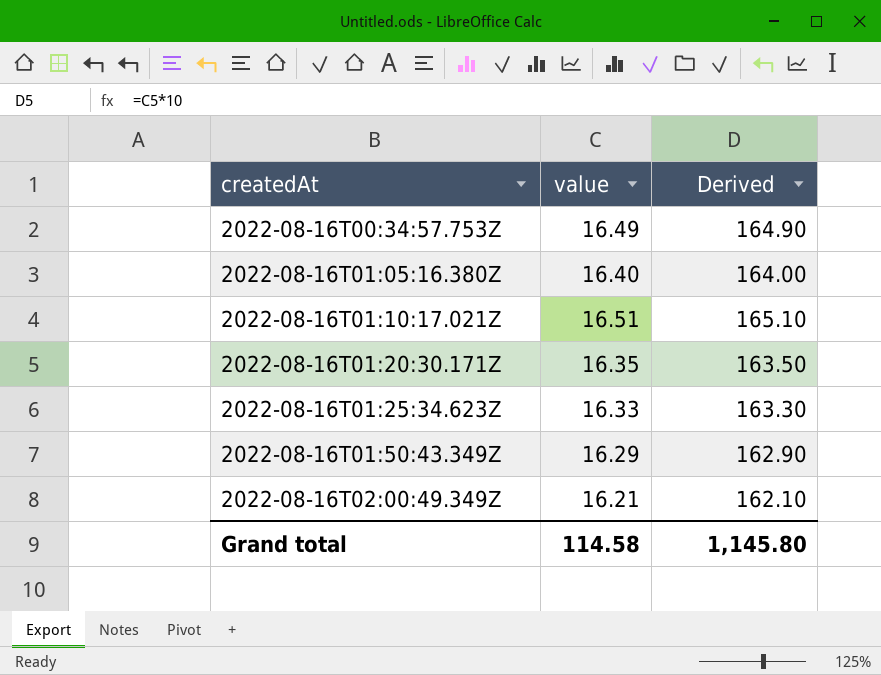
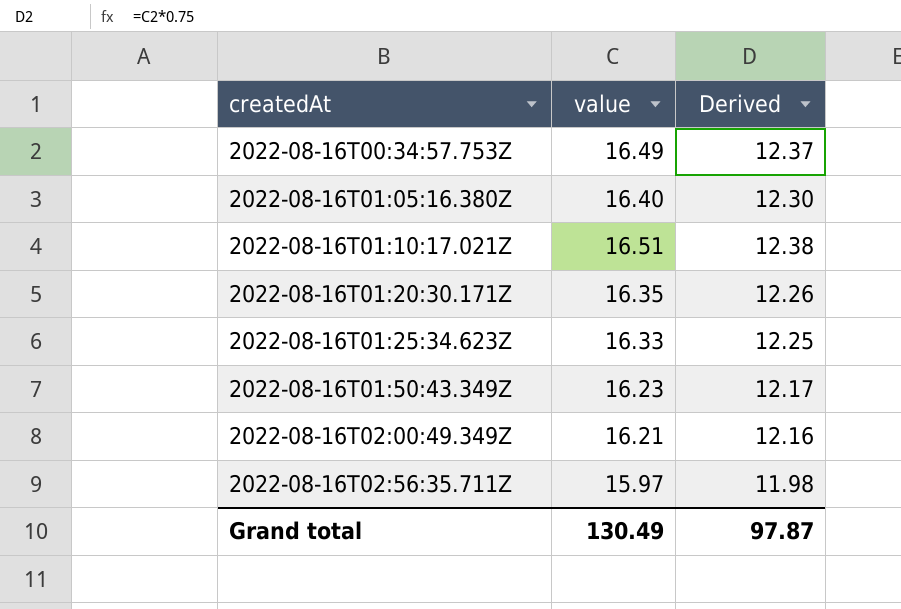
column Derived | formula: [value] * 10 -> [value] * 0.75
2022-08-16T01:50:43.349Z | value: 16.29 -> 16.23
row 2022-08-16T02:56:35.711Z: none -> 15.97 | 11.98
Grand total | value: 114.58 -> 130.49
Grand total | Derived: 1,145.80 -> 97.87

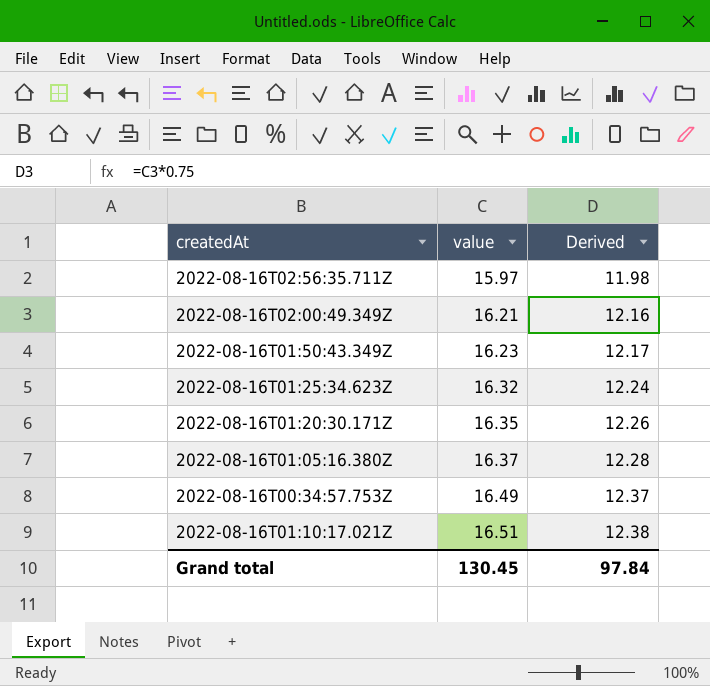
row order: createdAt ascending -> value ascending
2022-08-16T01:25:34.623Z | value: 16.33 -> 16.32
2022-08-16T01:25:34.623Z | Derived: 12.25 -> 12.24
2022-08-16T01:05:16.380Z | value: 16.40 -> 16.37
2022-08-16T01:05:16.380Z | Derived: 12.30 -> 12.28
Grand total | value: 130.49 -> 130.45
Grand total | Derived: 97.87 -> 97.84

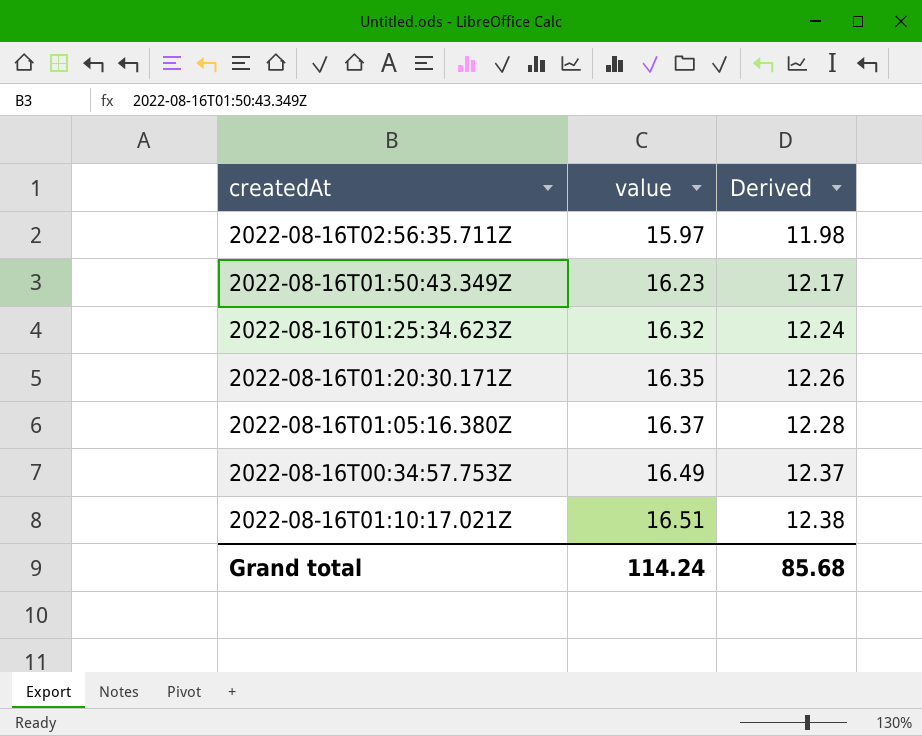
row 2022-08-16T02:00:49.349Z: 16.21 | 12.16 -> none
Grand total | value: 130.45 -> 114.24
Grand total | Derived: 97.84 -> 85.68

